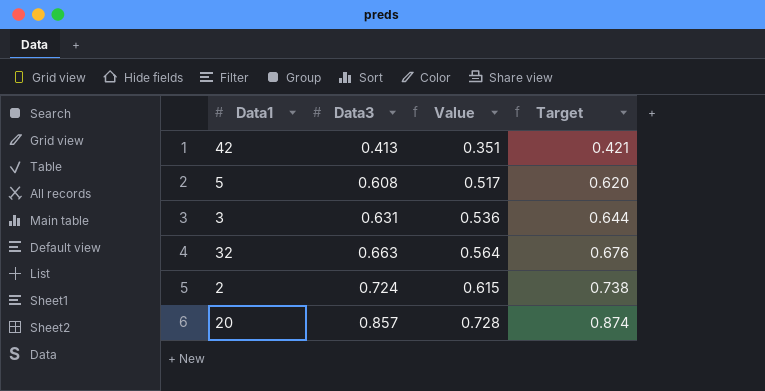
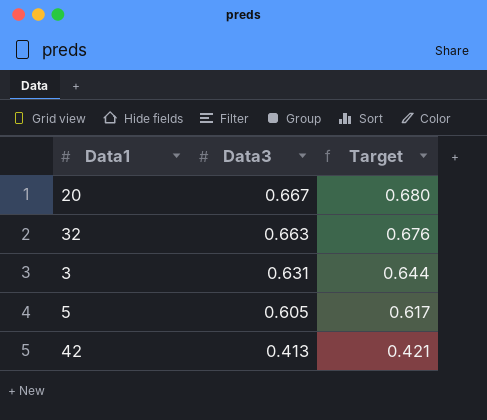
row order: Data3 ascending -> Data3 descending
column Value | formula: [Data3] * 0.85 -> none
row 2: 0.724 | 0.615 | 0.738 -> none
20 | Data3: 0.857 -> 0.667
20 | Target: 0.874 -> 0.680
5 | Data3: 0.608 -> 0.605
5 | Target: 0.620 -> 0.617

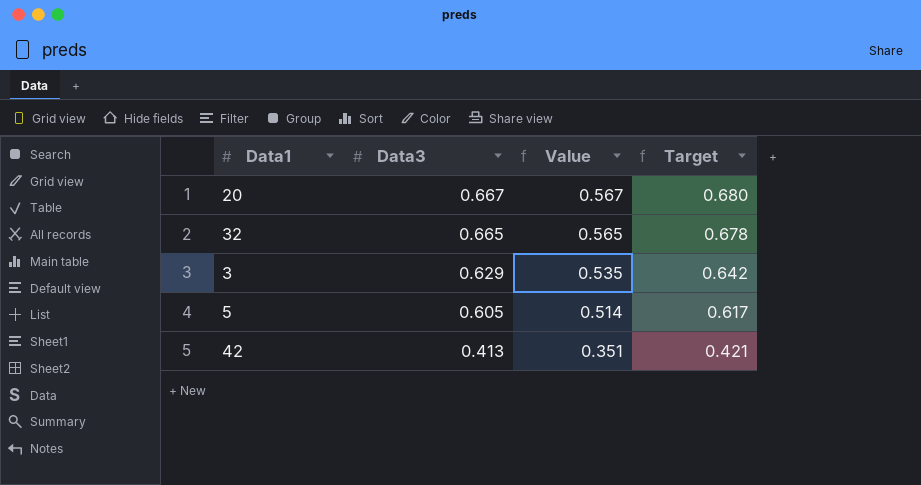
column Value | formula: none -> [Data3] * 0.85
32 | Data3: 0.663 -> 0.665
32 | Target: 0.676 -> 0.678
3 | Data3: 0.631 -> 0.629
3 | Target: 0.644 -> 0.642

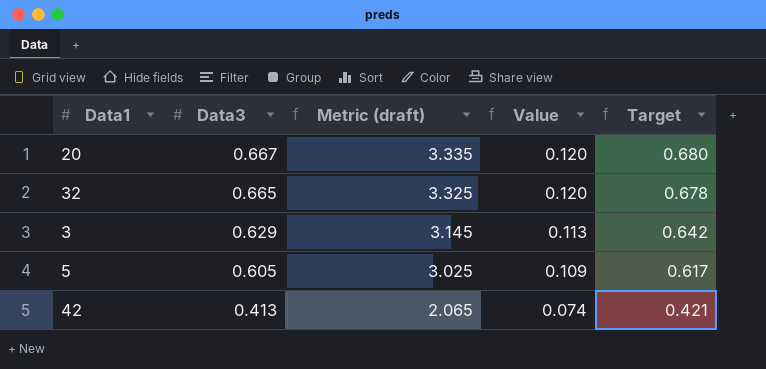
column Metric (draft) | formula: none -> [Data3] * 5
column Value | formula: [Data3] * 0.85 -> [Data3] * 0.18

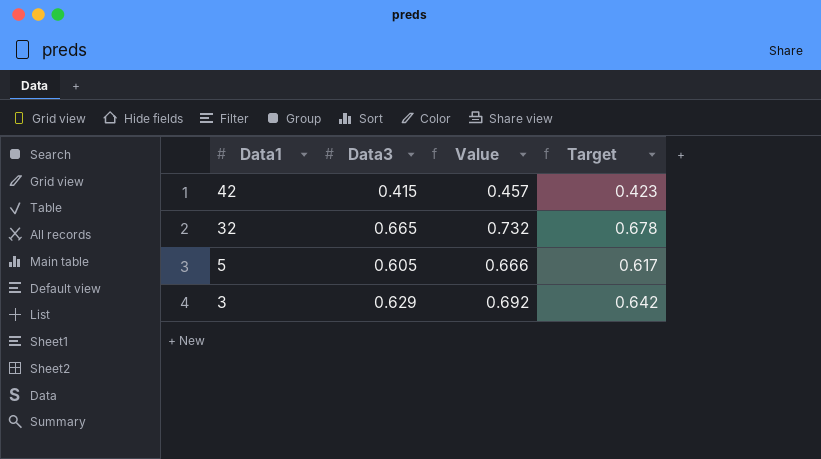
row order: Data3 descending -> Data1 descending
column Metric (draft) | formula: [Data3] * 5 -> none
column Value | formula: [Data3] * 0.18 -> [Data3] * 1.1
row 20: 0.667 | 3.335 | 0.120 | 0.680 -> none
42 | Data3: 0.413 -> 0.415
42 | Target: 0.421 -> 0.423

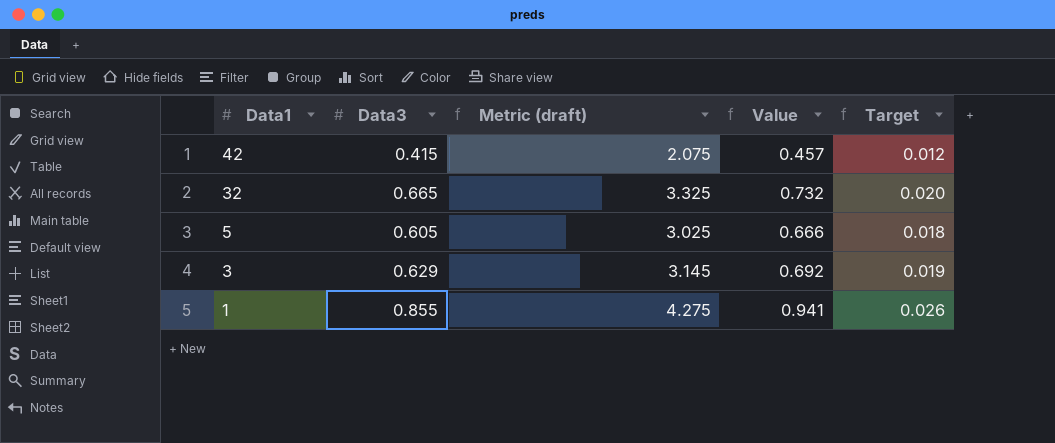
column Metric (draft) | formula: none -> [Data3] * 5
column Target | formula: [Data3] * 1.02 -> [Data3] * 0.03
row 1: none -> 0.855 | 4.275 | 0.941 | 0.026

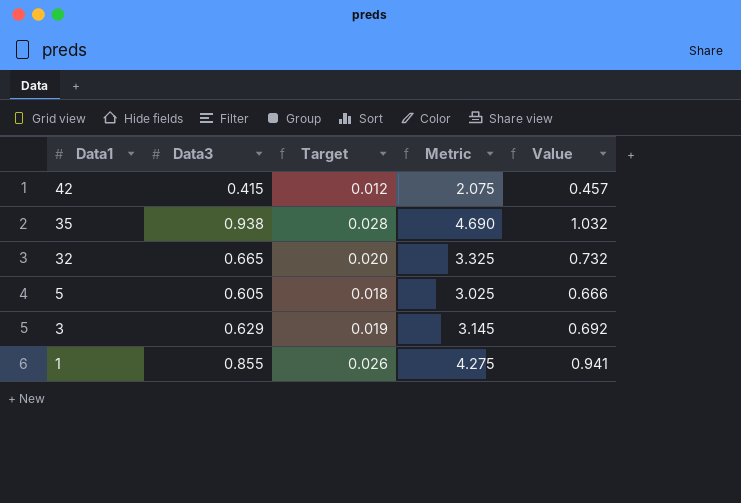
column Target | position: 5 -> 3
column name: Metric (draft) -> Metric
row 35: none -> 0.938 | 0.028 | 4.690 | 1.032

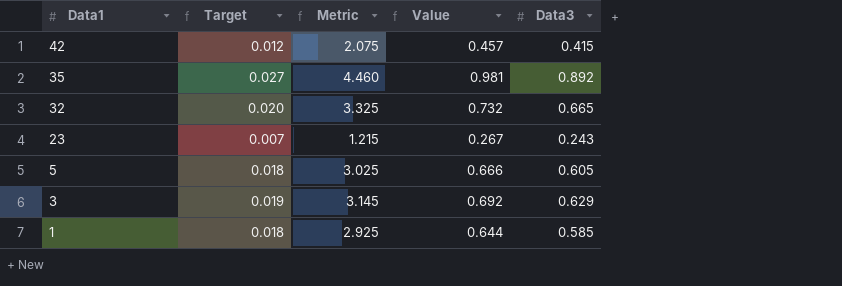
column Data3 | position: 2 -> 5
35 | Target: 0.028 -> 0.027
35 | Metric: 4.690 -> 4.460
35 | Value: 1.032 -> 0.981
35 | Data3: 0.938 -> 0.892
row 23: none -> 0.007 | 1.215 | 0.267 | 0.243
1 | Target: 0.026 -> 0.018
1 | Metric: 4.275 -> 2.925
1 | Value: 0.941 -> 0.644
1 | Data3: 0.855 -> 0.585

